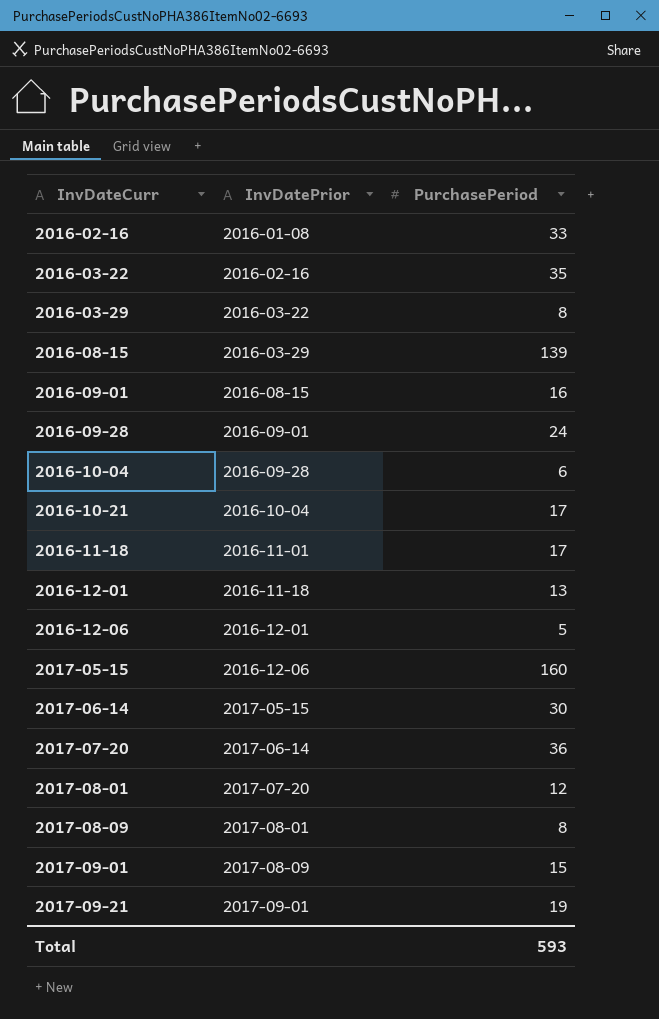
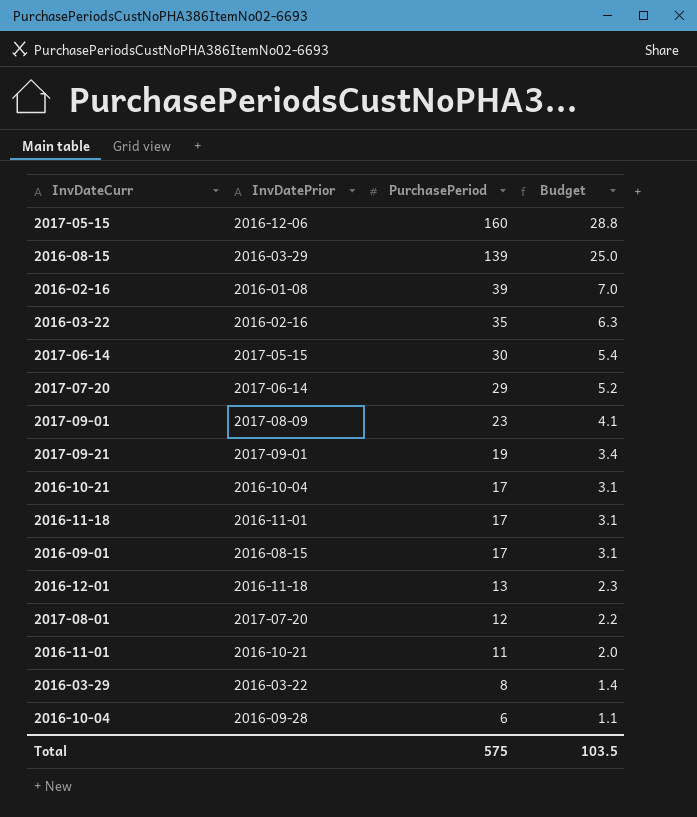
row order: InvDateCurr ascending -> PurchasePeriod descending
column Budget | formula: none -> [PurchasePeriod] * 0.18
row 2016-09-28: 2016-09-01 | 24 -> none
row 2016-12-06: 2016-12-01 | 5 -> none
row 2017-08-09: 2017-08-01 | 8 -> none
2016-02-16 | PurchasePeriod: 33 -> 39
2017-07-20 | PurchasePeriod: 36 -> 29
2017-09-01 | PurchasePeriod: 15 -> 23
2016-09-01 | PurchasePeriod: 16 -> 17
row 2016-11-01: none -> 2016-10-21 | 11 | 2.0
Total | PurchasePeriod: 593 -> 575

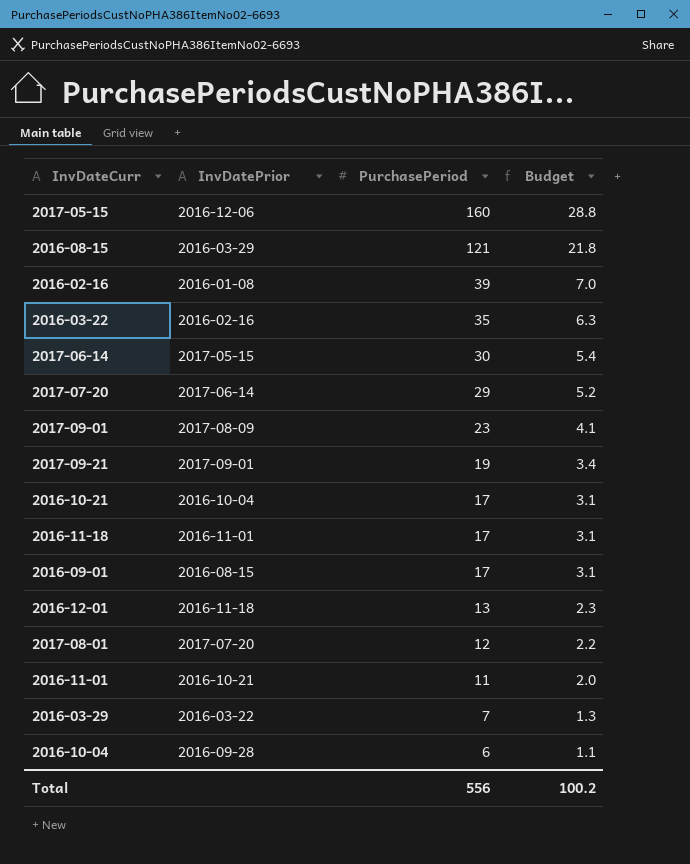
2016-08-15 | PurchasePeriod: 139 -> 121
2016-08-15 | Budget: 25.0 -> 21.8
2016-03-29 | PurchasePeriod: 8 -> 7
2016-03-29 | Budget: 1.4 -> 1.3
Total | PurchasePeriod: 575 -> 556
Total | Budget: 103.5 -> 100.2

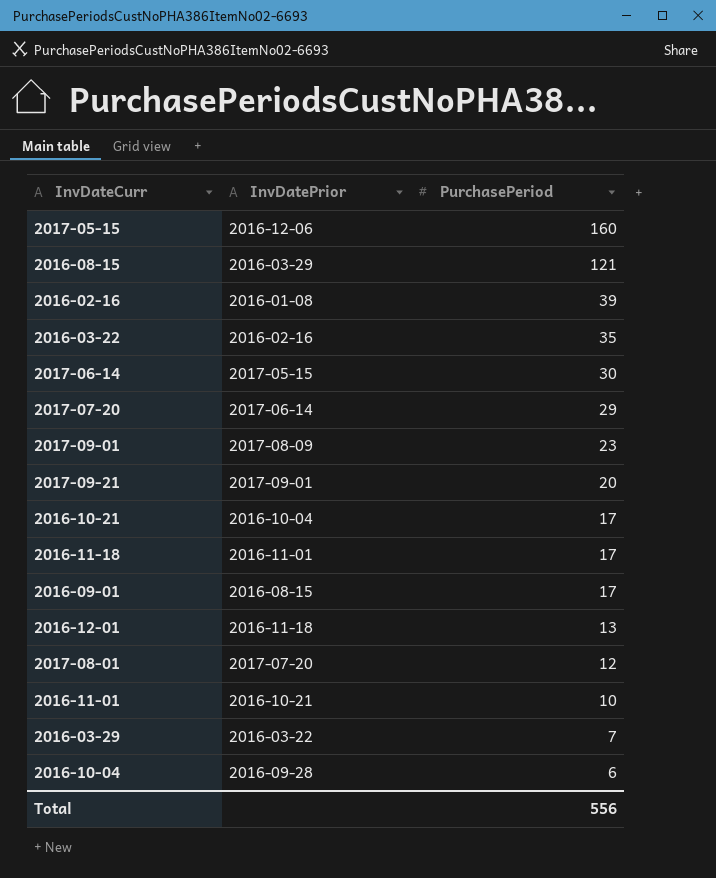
column Budget | formula: [PurchasePeriod] * 0.18 -> none
2017-09-21 | PurchasePeriod: 19 -> 20
2016-11-01 | PurchasePeriod: 11 -> 10

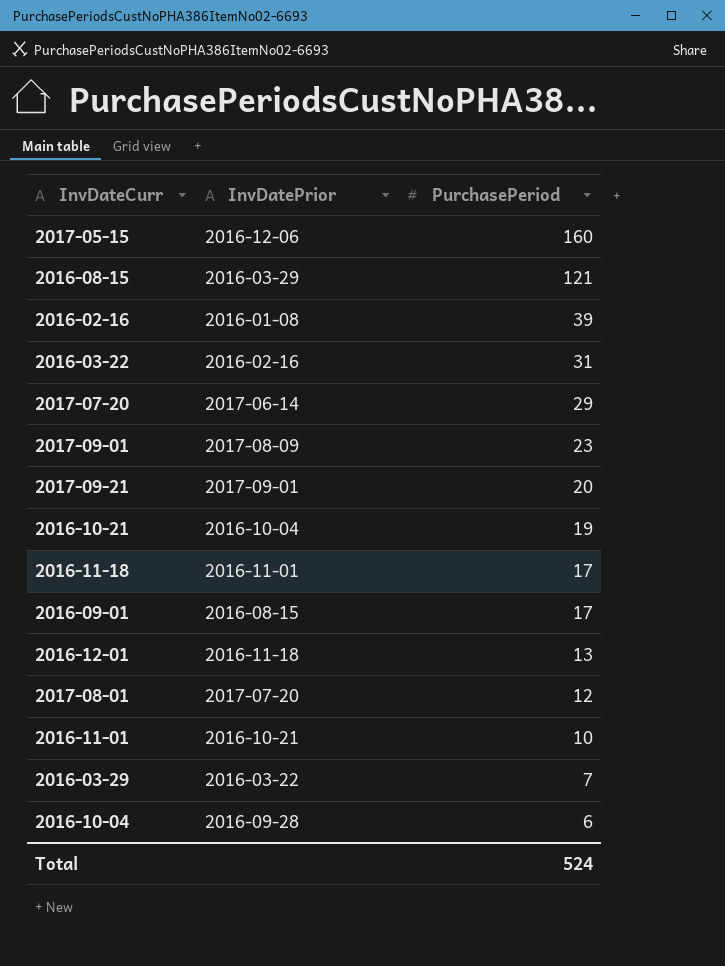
row 2017-06-14: 2017-05-15 | 30 -> none
2016-03-22 | PurchasePeriod: 35 -> 31
2016-10-21 | PurchasePeriod: 17 -> 19
Total | PurchasePeriod: 556 -> 524

